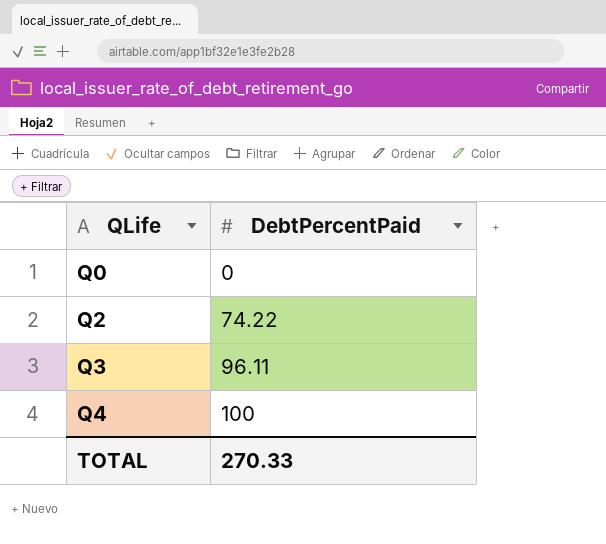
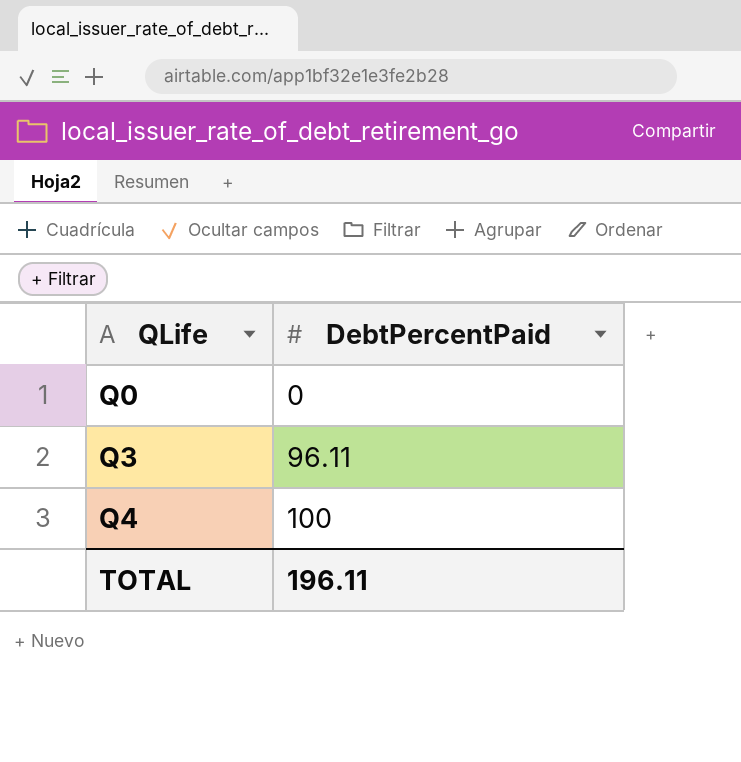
row Q2: 74.22 -> none
TOTAL | DebtPercentPaid: 270.33 -> 196.11

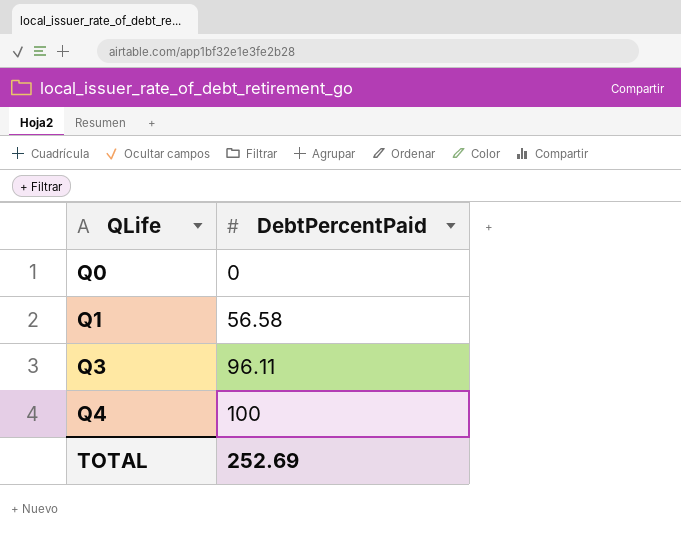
row Q1: none -> 56.58
TOTAL | DebtPercentPaid: 196.11 -> 252.69

